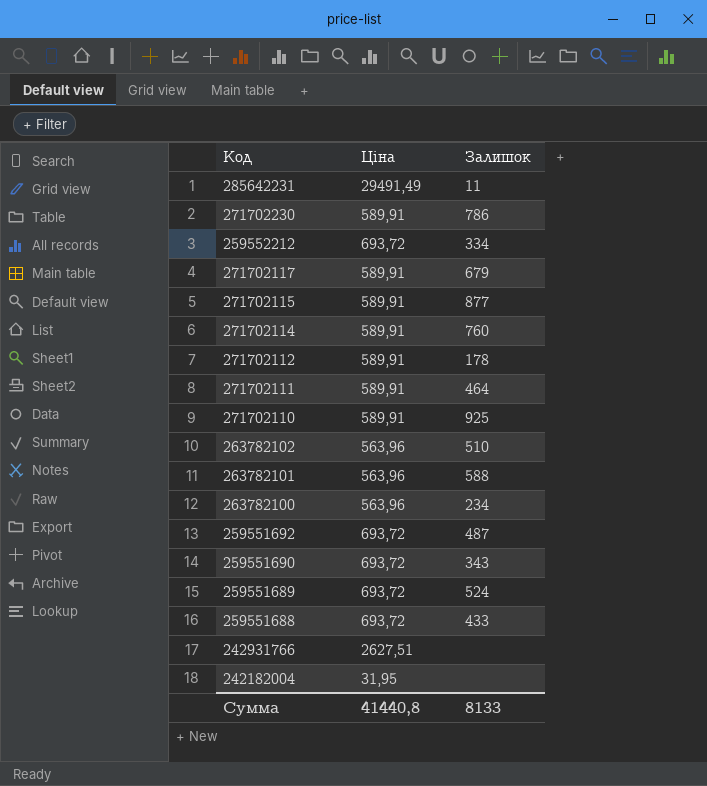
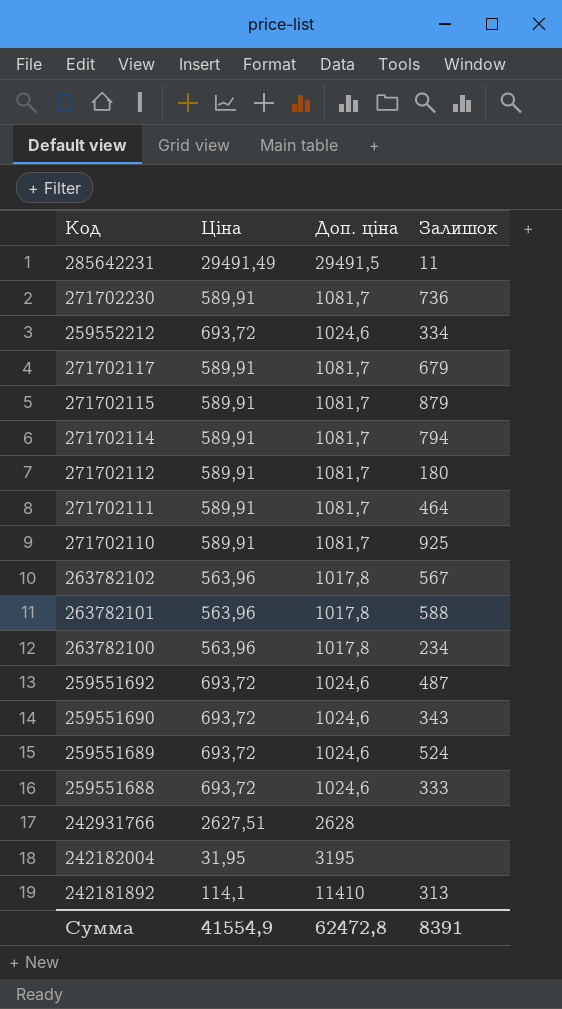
column Доп. ціна | position: none -> 3
271702230 | Залишок: 786 -> 736
271702115 | Залишок: 877 -> 879
271702114 | Залишок: 760 -> 794
271702112 | Залишок: 178 -> 180
263782102 | Залишок: 510 -> 567
259551688 | Залишок: 433 -> 333
row 242181892: none -> 114,1 | 11410 | 313
Сумма | Ціна: 41440,8 -> 41554,9
Сумма | Залишок: 8133 -> 8391

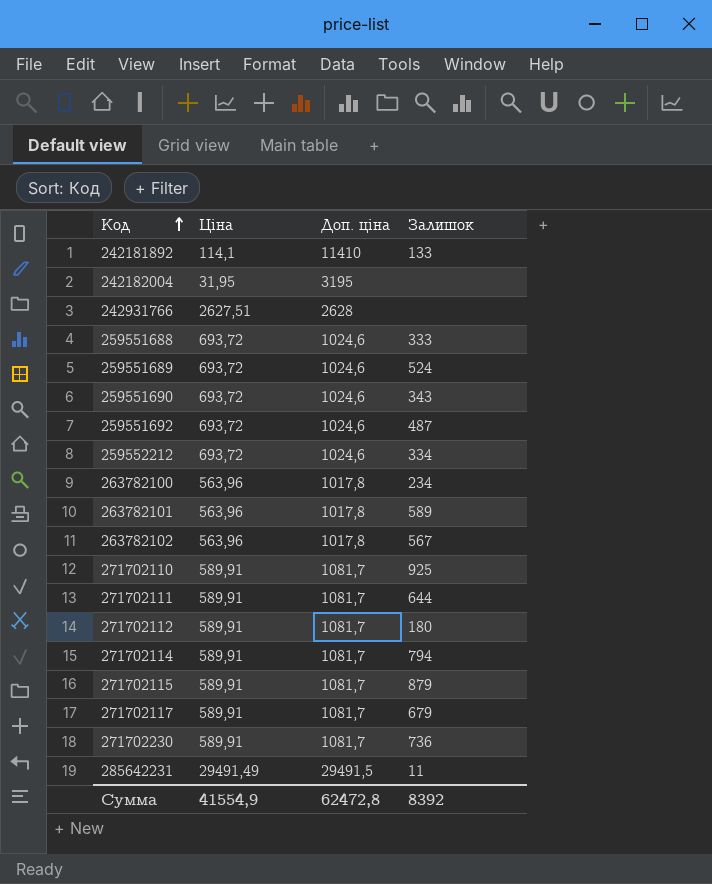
row order: none -> Код ascending
242181892 | Залишок: 313 -> 133
263782101 | Залишок: 588 -> 589
271702111 | Залишок: 464 -> 644
Сумма | Залишок: 8391 -> 8392

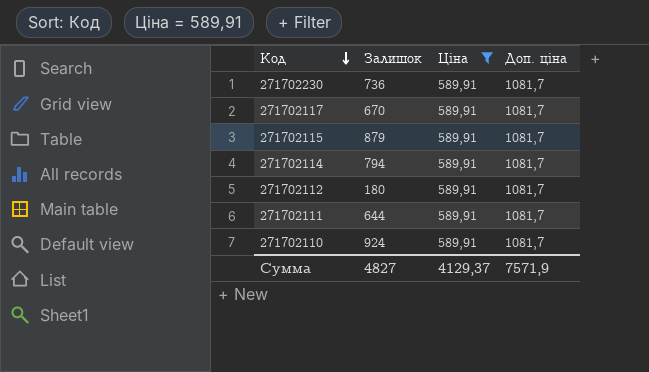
filter: none -> Ціна = 589,91
row order: Код ascending -> Код descending
column Залишок | position: 4 -> 2
271702117 | Залишок: 679 -> 670
271702110 | Залишок: 925 -> 924
Сумма | Залишок: 8392 -> 4827
Сумма | Ціна: 41554,9 -> 4129,37
Сумма | Доп. ціна: 62472,8 -> 7571,9

